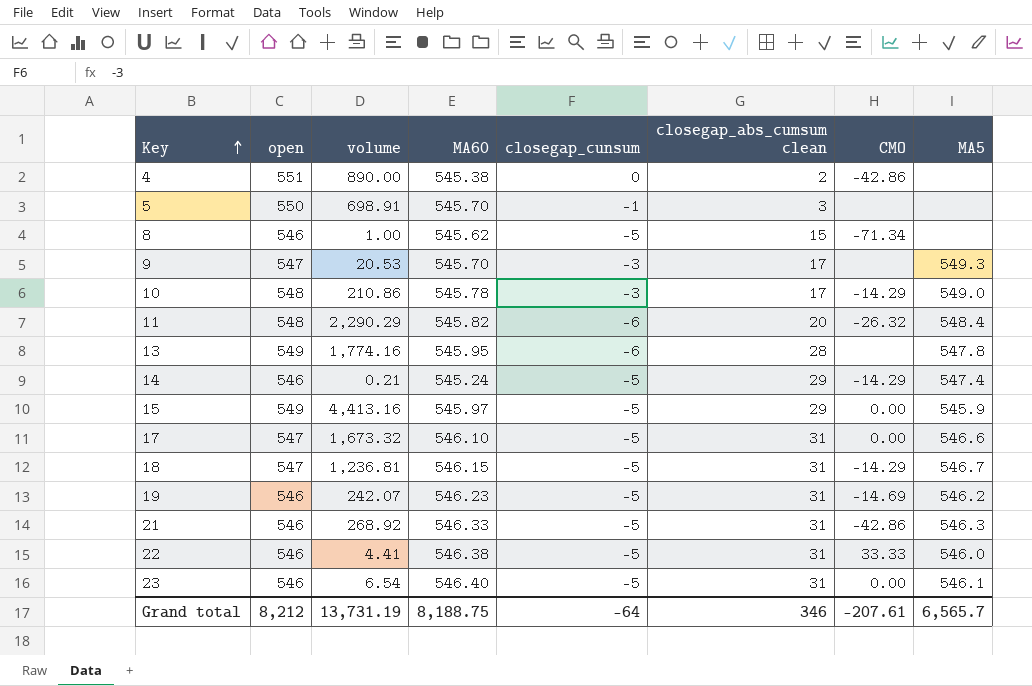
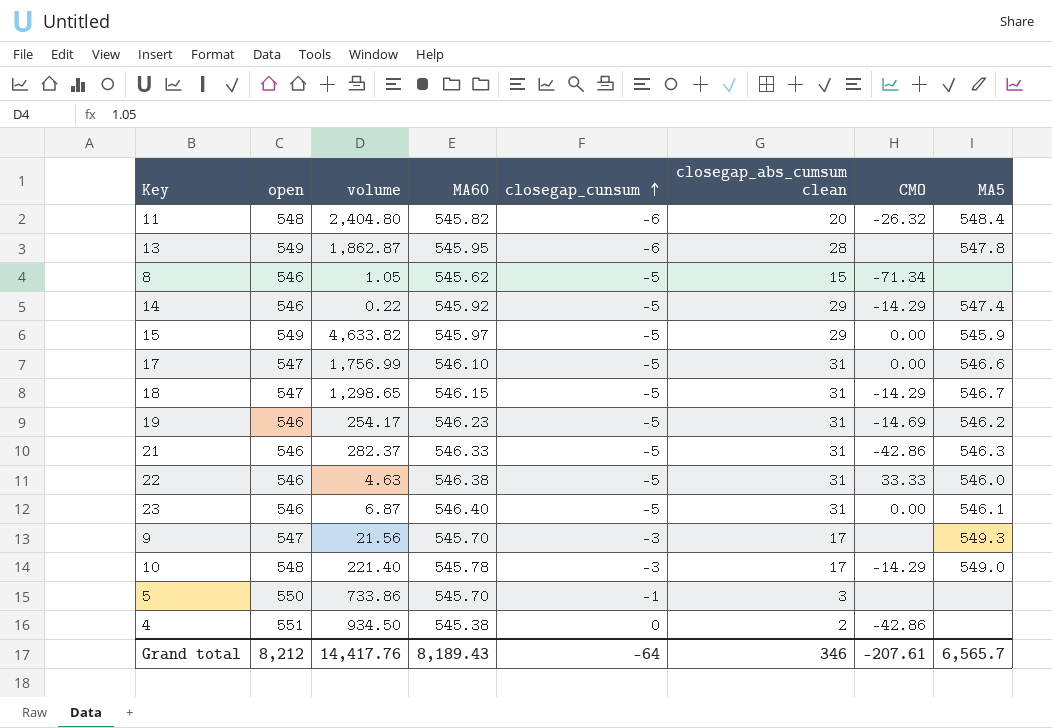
row order: Key ascending -> closegap_cunsum ascending
11 | volume: 2,290.29 -> 2,404.80
13 | volume: 1,774.16 -> 1,862.87
8 | volume: 1.00 -> 1.05
14 | volume: 0.21 -> 0.22
14 | MA60: 545.24 -> 545.92
15 | volume: 4,413.16 -> 4,633.82
17 | volume: 1,673.32 -> 1,756.99
18 | volume: 1,236.81 -> 1,298.65
19 | volume: 242.07 -> 254.17
21 | volume: 268.92 -> 282.37
22 | volume: 4.41 -> 4.63
23 | volume: 6.54 -> 6.87
9 | volume: 20.53 -> 21.56
10 | volume: 210.86 -> 221.40
5 | volume: 698.91 -> 733.86
4 | volume: 890.00 -> 934.50
Grand total | volume: 13,731.19 -> 14,417.76
Grand total | MA60: 8,188.75 -> 8,189.43

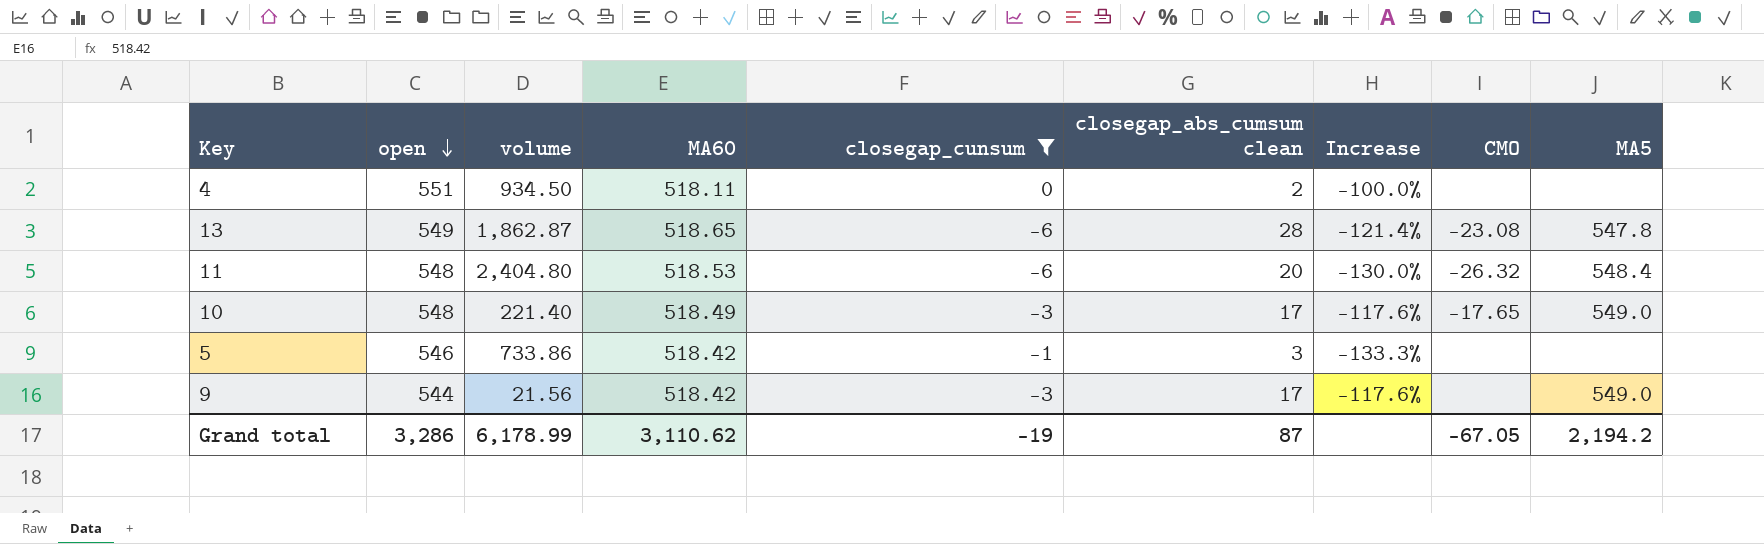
filter: none -> closegap_cunsum != -5
row order: closegap_cunsum ascending -> open descending
column Increase | formula: none -> ([closegap_cunsum] - [closegap_abs_cumsum clean]) / [closegap_abs_cumsum clean]
4 | MA60: 545.38 -> 518.11
4 | CMO: -42.86 -> none
13 | MA60: 545.95 -> 518.65
13 | CMO: none -> -23.08
11 | MA60: 545.82 -> 518.53
10 | MA60: 545.78 -> 518.49
10 | CMO: -14.29 -> -17.65
5 | open: 550 -> 546
5 | MA60: 545.70 -> 518.42
9 | open: 547 -> 544
9 | MA60: 545.70 -> 518.42
9 | MA5: 549.3 -> 549.0
Grand total | open: 8,212 -> 3,286
Grand total | volume: 14,417.76 -> 6,178.99
Grand total | MA60: 8,189.43 -> 3,110.62
Grand total | closegap_cunsum: -64 -> -19
Grand total | closegap_abs_cumsum clean: 346 -> 87
Grand total | CMO: -207.61 -> -67.05
Grand total | MA5: 6,565.7 -> 2,194.2

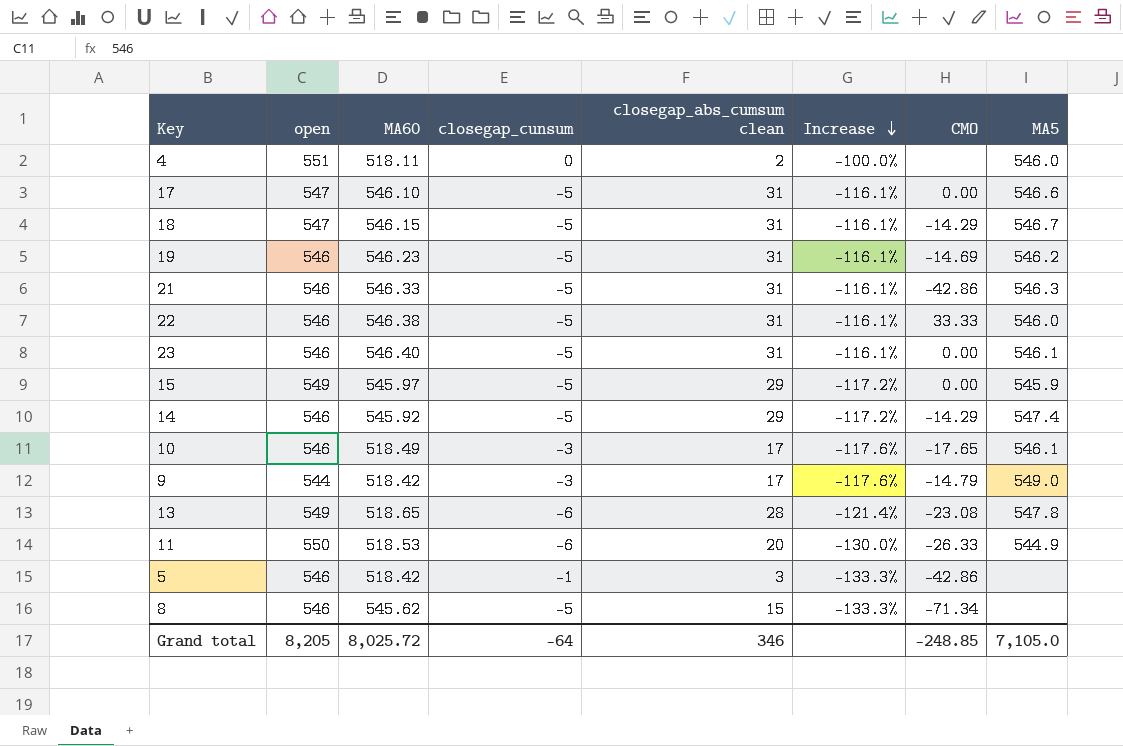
filter: closegap_cunsum != -5 -> none
row order: open descending -> Increase descending
column volume | position: 3 -> none
4 | MA5: none -> 546.0
10 | open: 548 -> 546
10 | MA5: 549.0 -> 546.1
9 | CMO: none -> -14.79
11 | open: 548 -> 550
11 | CMO: -26.32 -> -26.33
11 | MA5: 548.4 -> 544.9
5 | CMO: none -> -42.86
Grand total | open: 3,286 -> 8,205
Grand total | MA60: 3,110.62 -> 8,025.72
Grand total | closegap_cunsum: -19 -> -64
Grand total | closegap_abs_cumsum clean: 87 -> 346
Grand total | CMO: -67.05 -> -248.85
Grand total | MA5: 2,194.2 -> 7,105.0

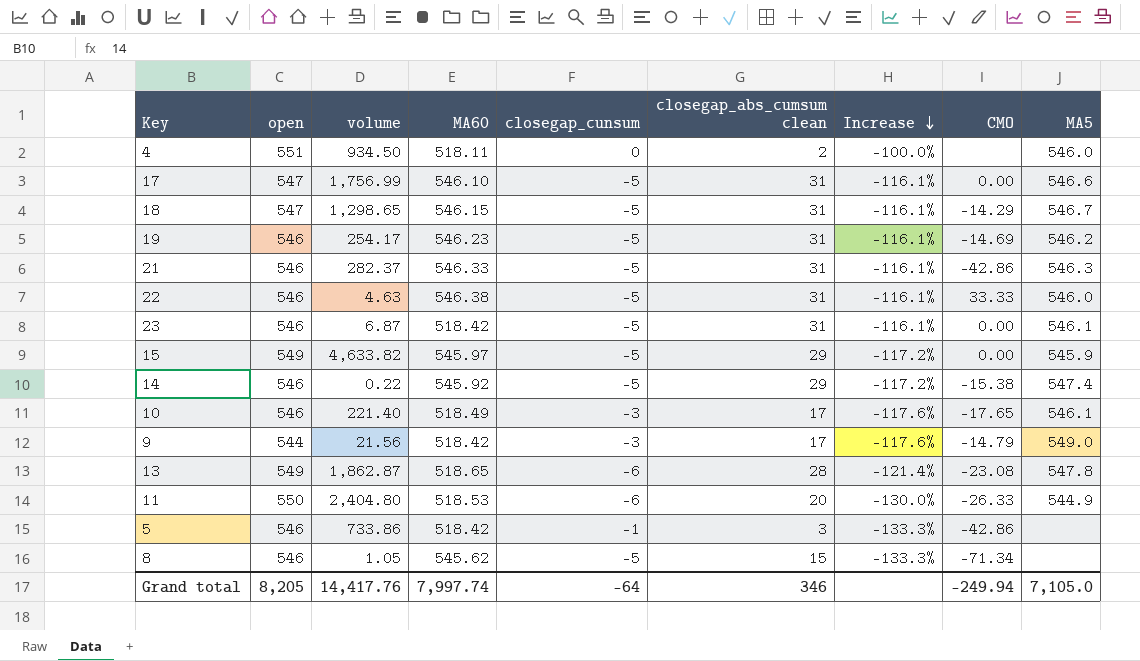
column volume | position: none -> 3
23 | MA60: 546.40 -> 518.42
14 | CMO: -14.29 -> -15.38
Grand total | MA60: 8,025.72 -> 7,997.74
Grand total | CMO: -248.85 -> -249.94

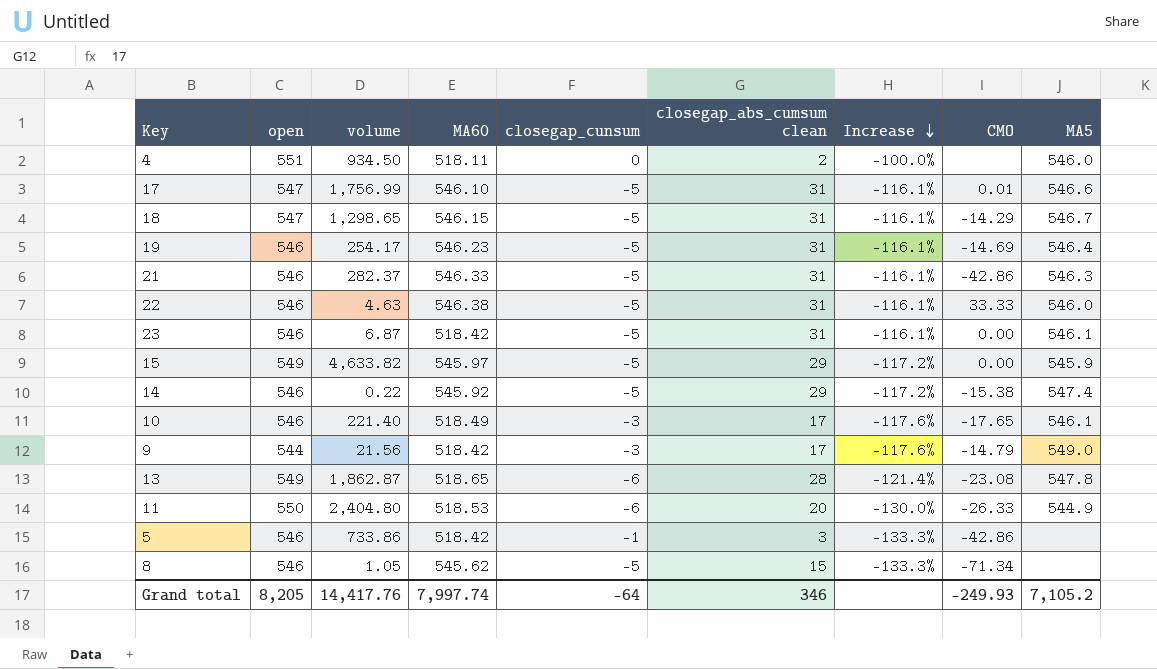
17 | CMO: 0.00 -> 0.01
19 | MA5: 546.2 -> 546.4
Grand total | CMO: -249.94 -> -249.93
Grand total | MA5: 7,105.0 -> 7,105.2

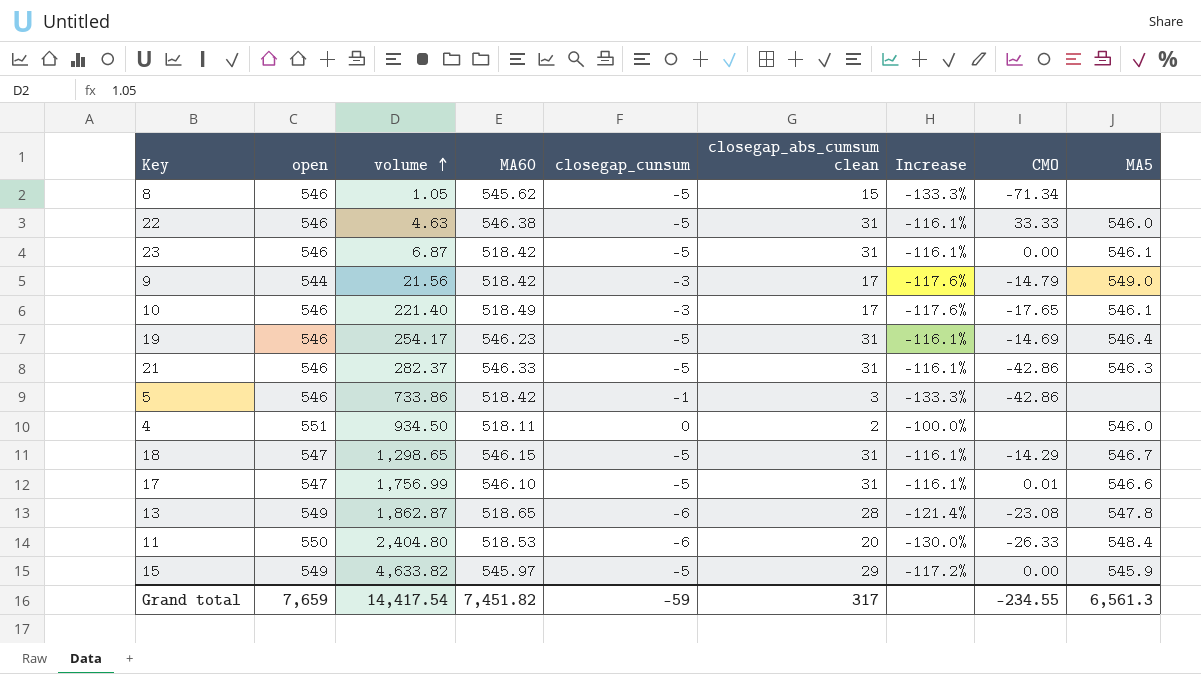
row order: Increase descending -> volume ascending
row 14: 546 | 0.22 | 545.92 | -5 | 29 | -117.2% | -15.38 | 547.4 -> none
11 | MA5: 544.9 -> 548.4
Grand total | open: 8,205 -> 7,659
Grand total | volume: 14,417.76 -> 14,417.54
Grand total | MA60: 7,997.74 -> 7,451.82
Grand total | closegap_cunsum: -64 -> -59
Grand total | closegap_abs_cumsum clean: 346 -> 317
Grand total | CMO: -249.93 -> -234.55
Grand total | MA5: 7,105.2 -> 6,561.3

